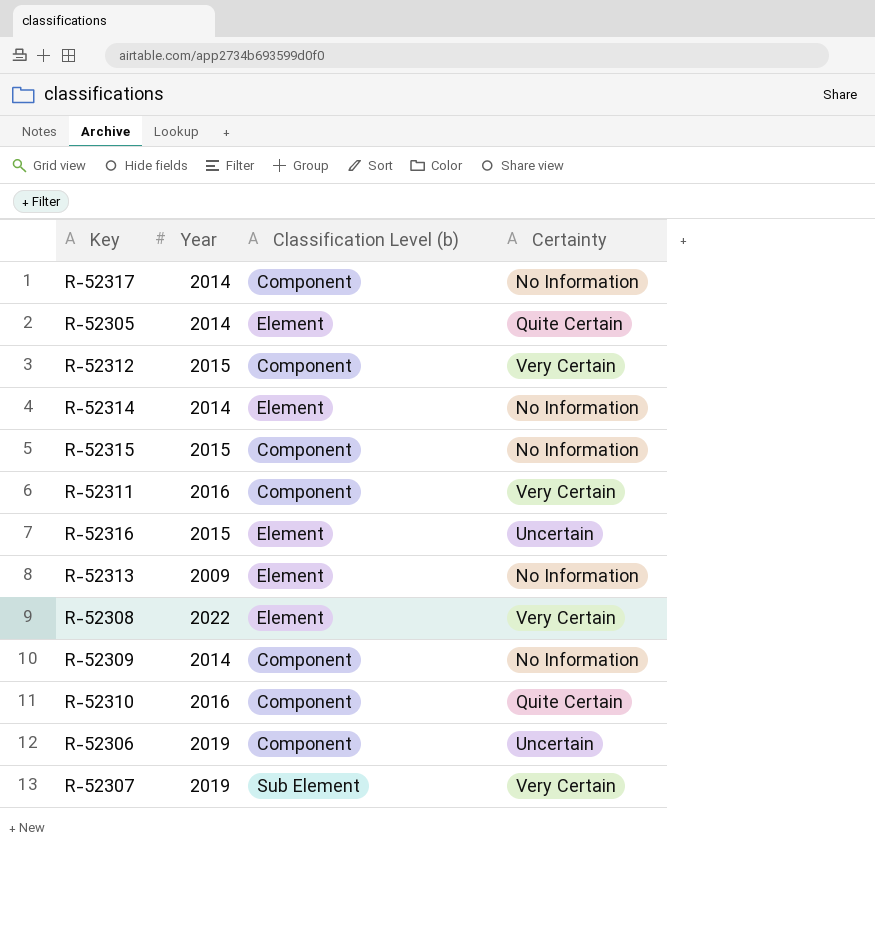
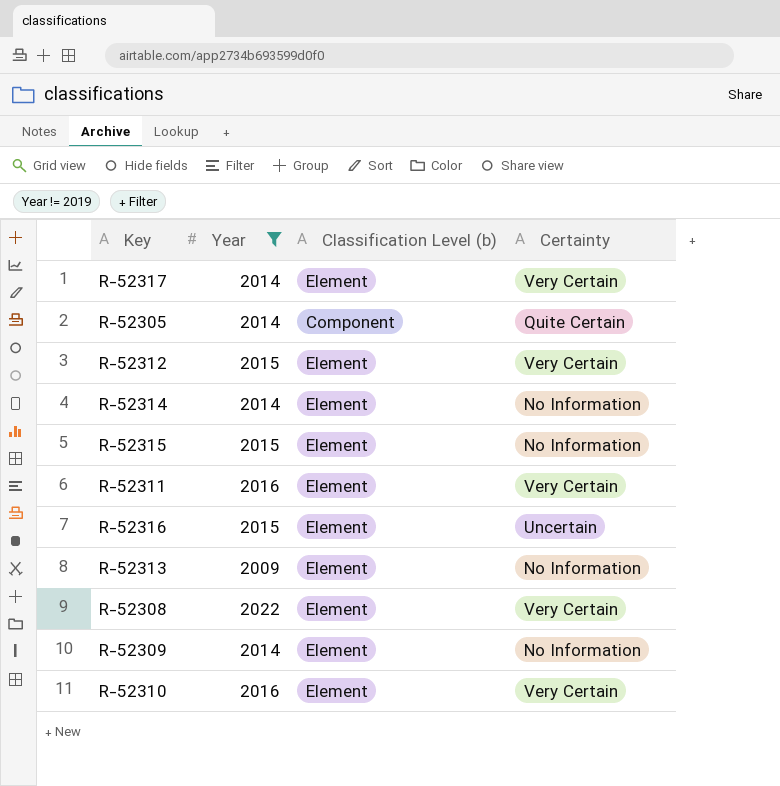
filter: none -> Year != 2019
R-52317 | Classification Level (b): Component -> Element
R-52317 | Certainty: No Information -> Very Certain
R-52305 | Classification Level (b): Element -> Component
R-52312 | Classification Level (b): Component -> Element
R-52315 | Classification Level (b): Component -> Element
R-52311 | Classification Level (b): Component -> Element
R-52309 | Classification Level (b): Component -> Element
R-52310 | Classification Level (b): Component -> Element
R-52310 | Certainty: Quite Certain -> Very Certain

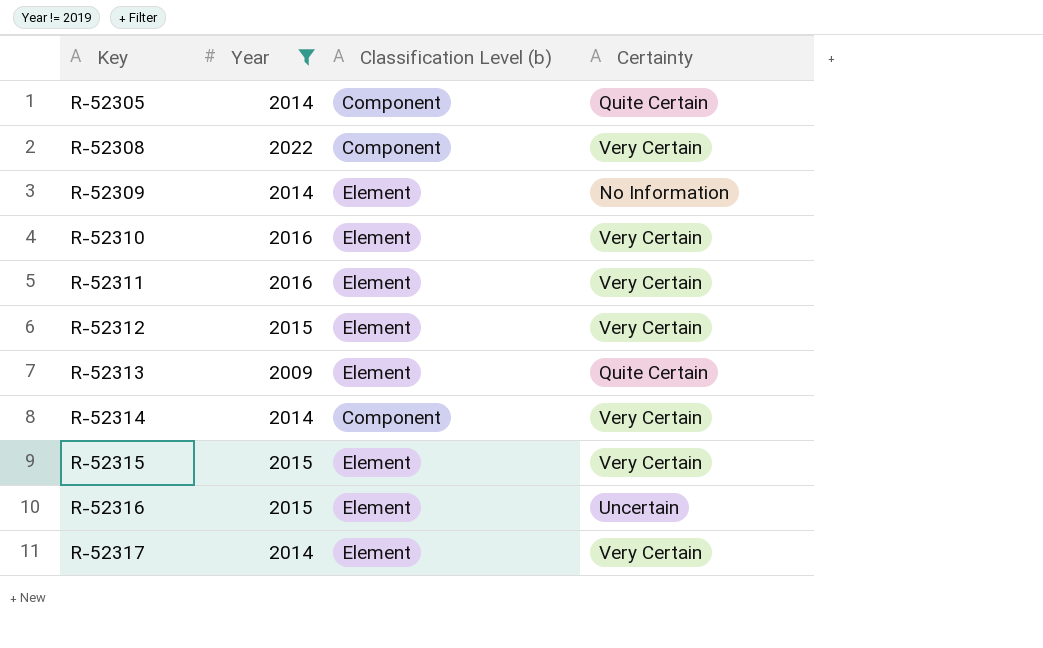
row order: none -> Key ascending
R-52308 | Classification Level (b): Element -> Component
R-52313 | Certainty: No Information -> Quite Certain
R-52314 | Classification Level (b): Element -> Component
R-52314 | Certainty: No Information -> Very Certain
R-52315 | Certainty: No Information -> Very Certain

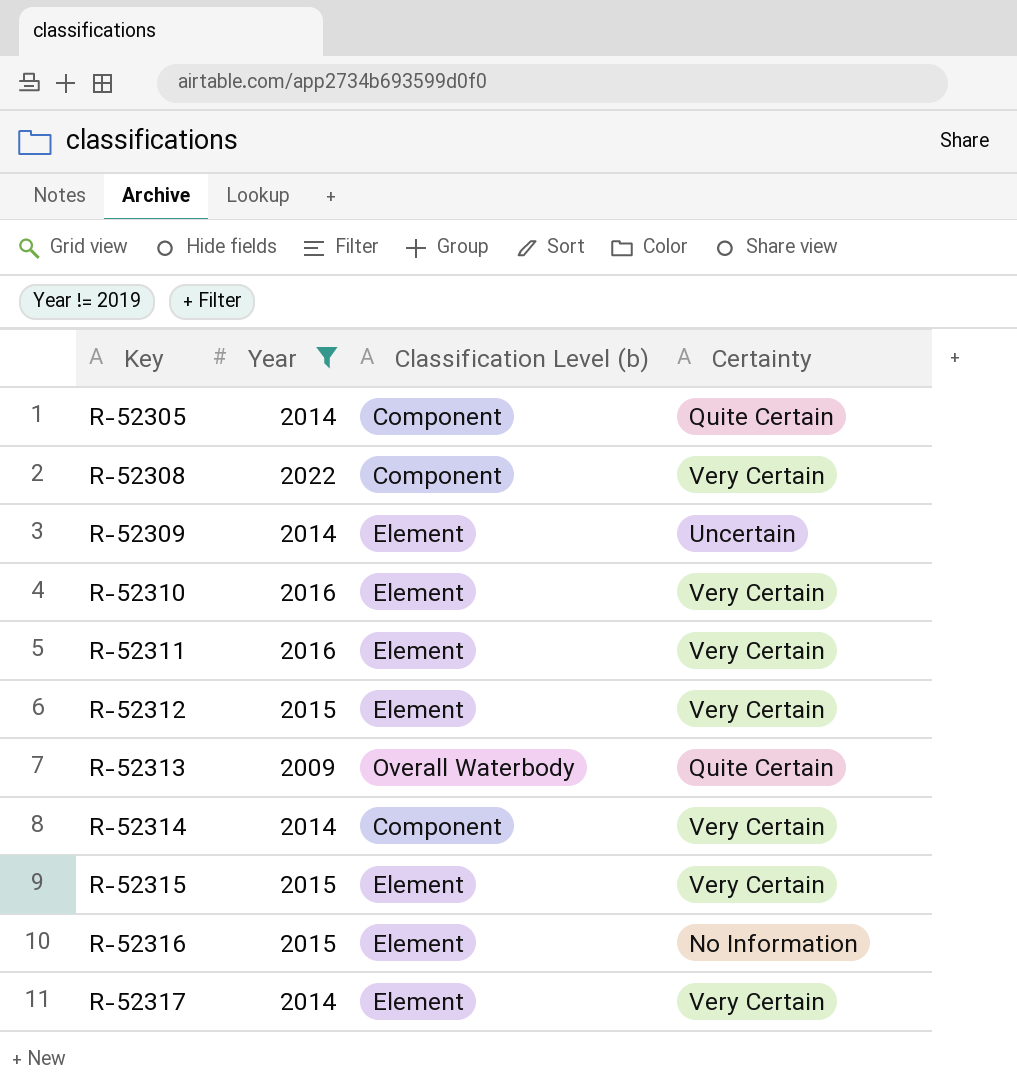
R-52309 | Certainty: No Information -> Uncertain
R-52313 | Classification Level (b): Element -> Overall Waterbody
R-52316 | Certainty: Uncertain -> No Information

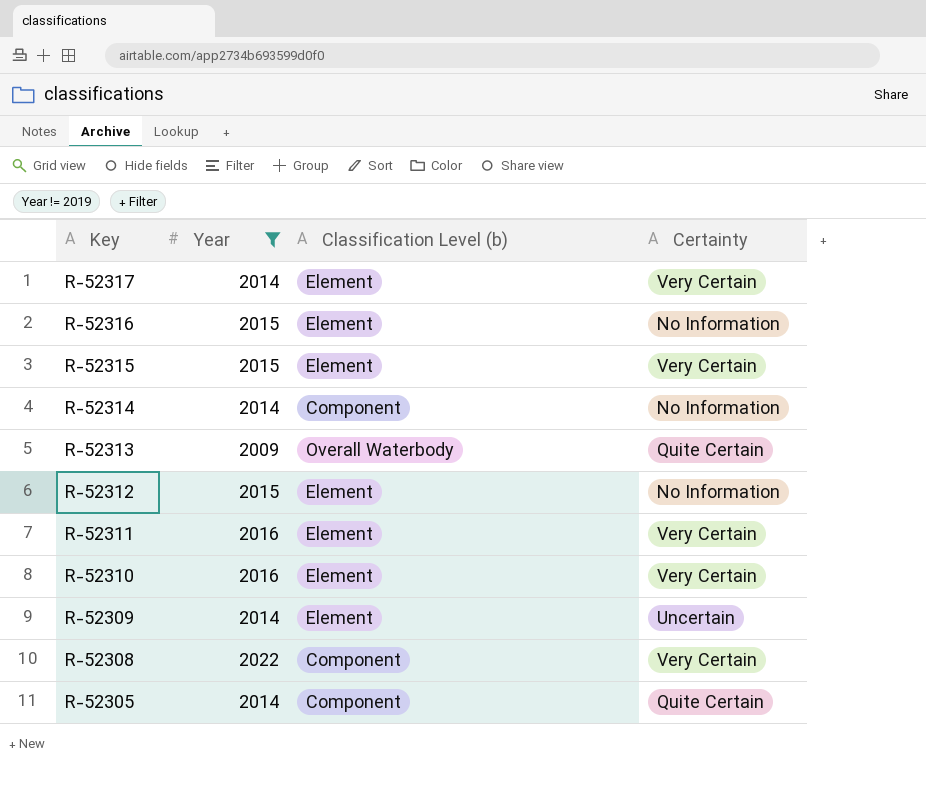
row order: Key ascending -> Key descending
R-52314 | Certainty: Very Certain -> No Information
R-52312 | Certainty: Very Certain -> No Information

